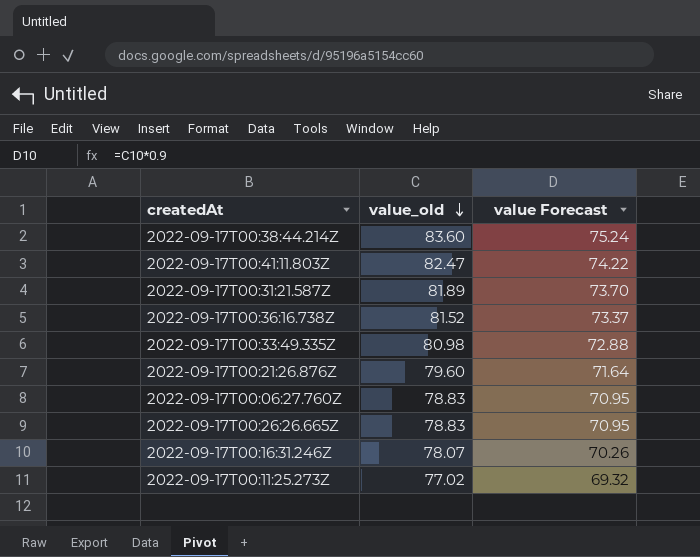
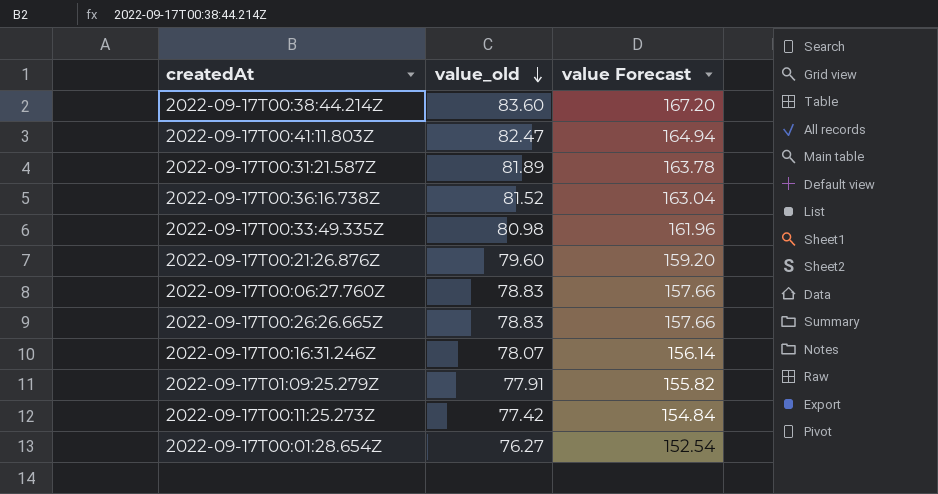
column value Forecast | formula: [value_old] * 0.9 -> [value_old] * 2
row 2022-09-17T01:09:25.279Z: none -> 77.91 | 155.82
2022-09-17T00:11:25.273Z | value_old: 77.02 -> 77.42
row 2022-09-17T00:01:28.654Z: none -> 76.27 | 152.54

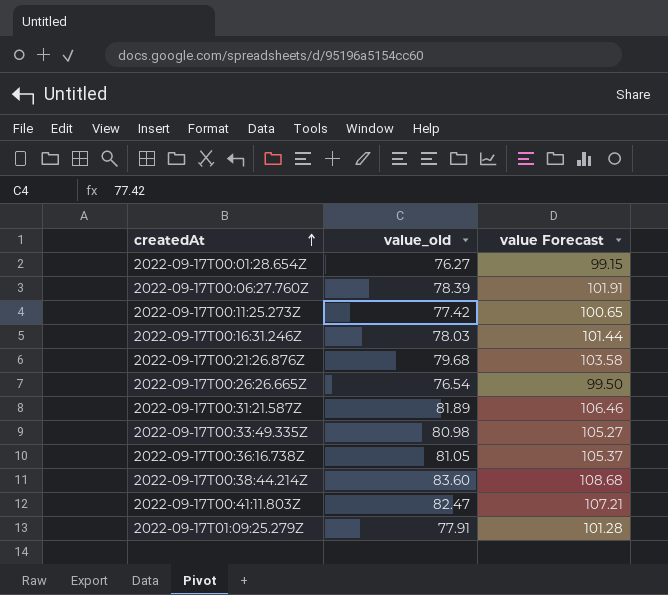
row order: value_old descending -> createdAt ascending
column value Forecast | formula: [value_old] * 2 -> [value_old] * 1.3
2022-09-17T00:06:27.760Z | value_old: 78.83 -> 78.39
2022-09-17T00:16:31.246Z | value_old: 78.07 -> 78.03
2022-09-17T00:21:26.876Z | value_old: 79.60 -> 79.68
2022-09-17T00:26:26.665Z | value_old: 78.83 -> 76.54
2022-09-17T00:36:16.738Z | value_old: 81.52 -> 81.05

